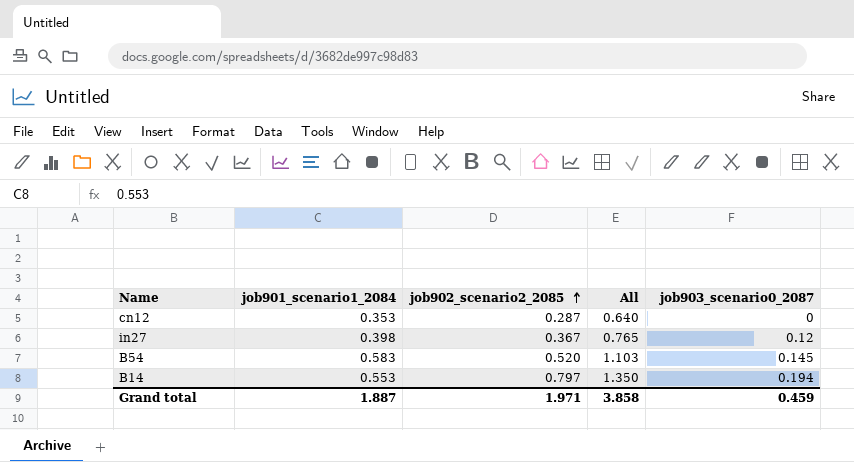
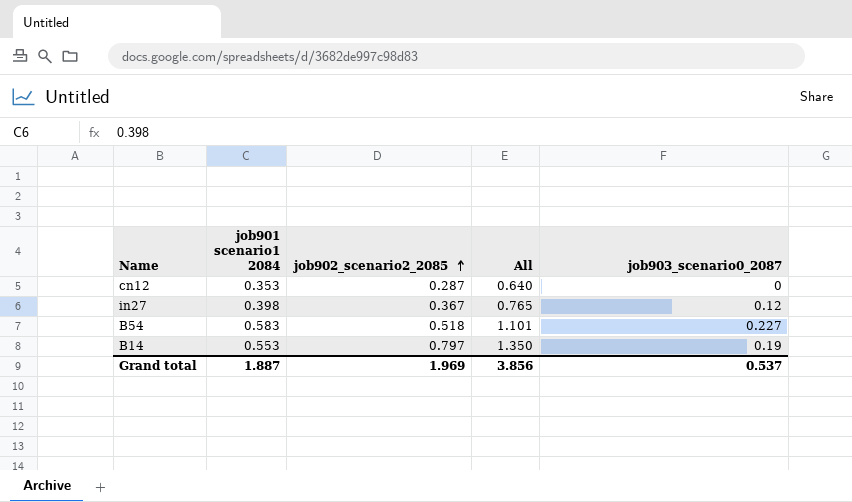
column name: job901_scenario1_2084 -> job901 scenario1 2084
B54 | job902_scenario2_2085: 0.520 -> 0.518
B54 | All: 1.103 -> 1.101
B54 | job903_scenario0_2087: 0.145 -> 0.227
B14 | job903_scenario0_2087: 0.194 -> 0.19
Grand total | job902_scenario2_2085: 1.971 -> 1.969
Grand total | All: 3.858 -> 3.856
Grand total | job903_scenario0_2087: 0.459 -> 0.537

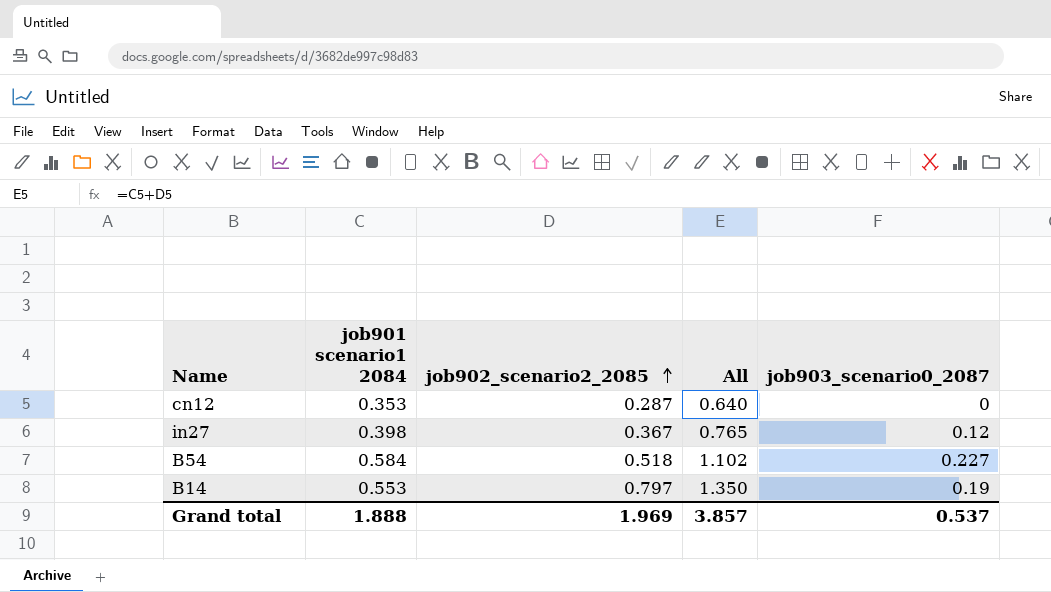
B54 | job901 scenario1 2084: 0.583 -> 0.584
B54 | All: 1.101 -> 1.102
Grand total | job901 scenario1 2084: 1.887 -> 1.888
Grand total | All: 3.856 -> 3.857

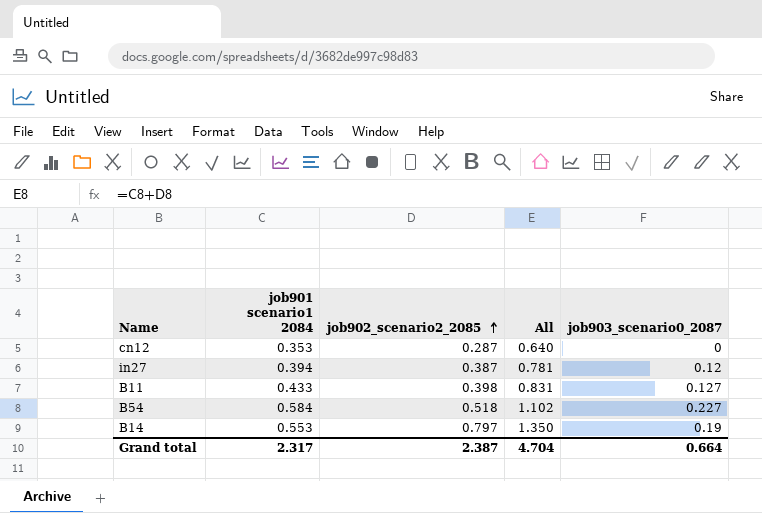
in27 | job901 scenario1 2084: 0.398 -> 0.394
in27 | job902_scenario2_2085: 0.367 -> 0.387
in27 | All: 0.765 -> 0.781
row B11: none -> 0.433 | 0.398 | 0.831 | 0.127
Grand total | job901 scenario1 2084: 1.888 -> 2.317
Grand total | job902_scenario2_2085: 1.969 -> 2.387
Grand total | All: 3.857 -> 4.704
Grand total | job903_scenario0_2087: 0.537 -> 0.664

